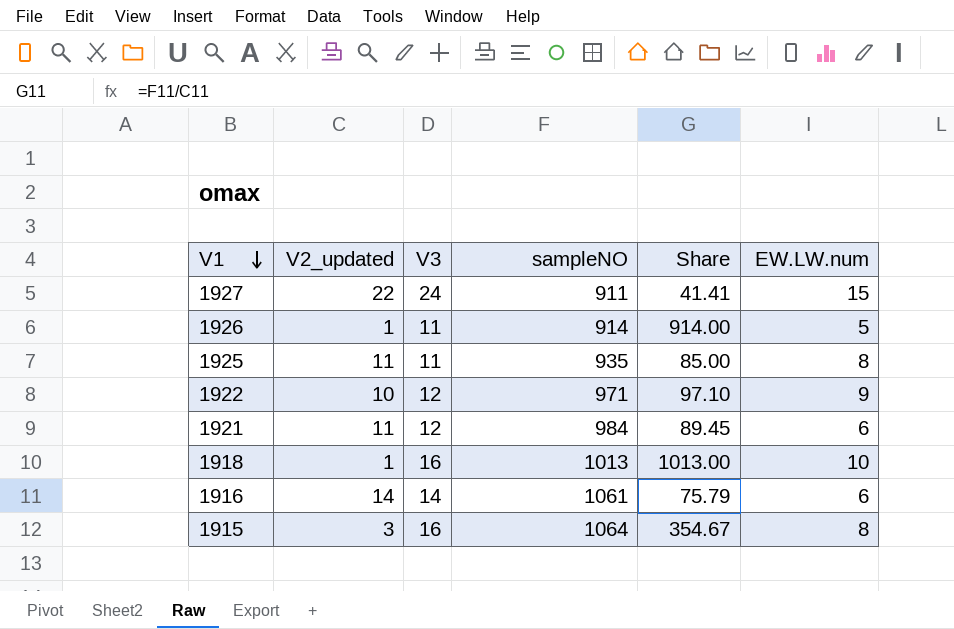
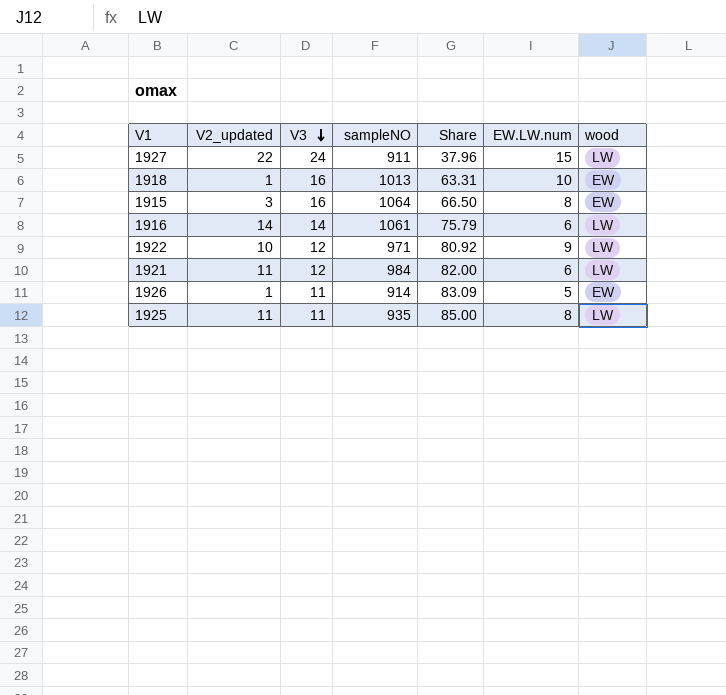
row order: V1 descending -> V3 descending
column Share | formula: [sampleNO] / [V2_updated] -> [sampleNO] / [V3]
column wood | position: none -> 7

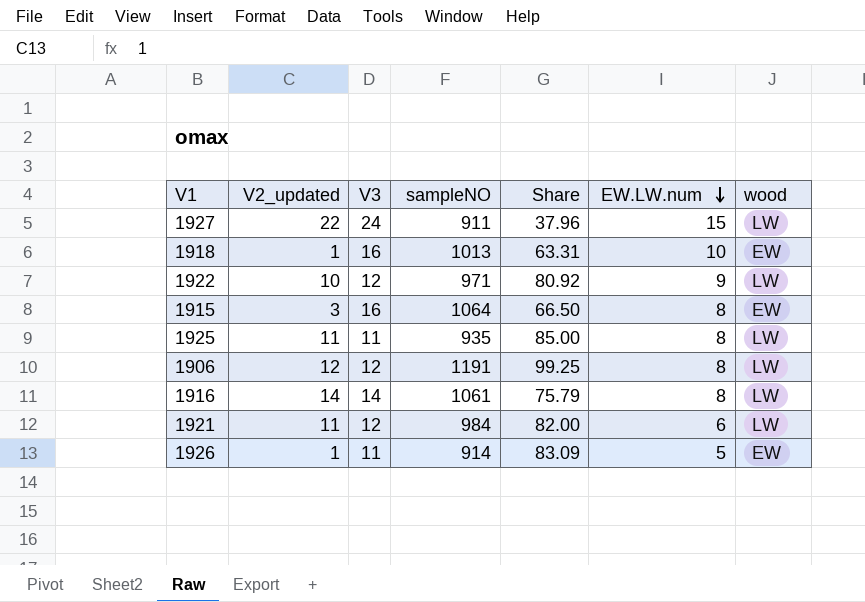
row order: V3 descending -> EW.LW.num descending
row 1906: none -> 12 | 12 | 1191 | 99.25 | 8 | LW
1916 | EW.LW.num: 6 -> 8

